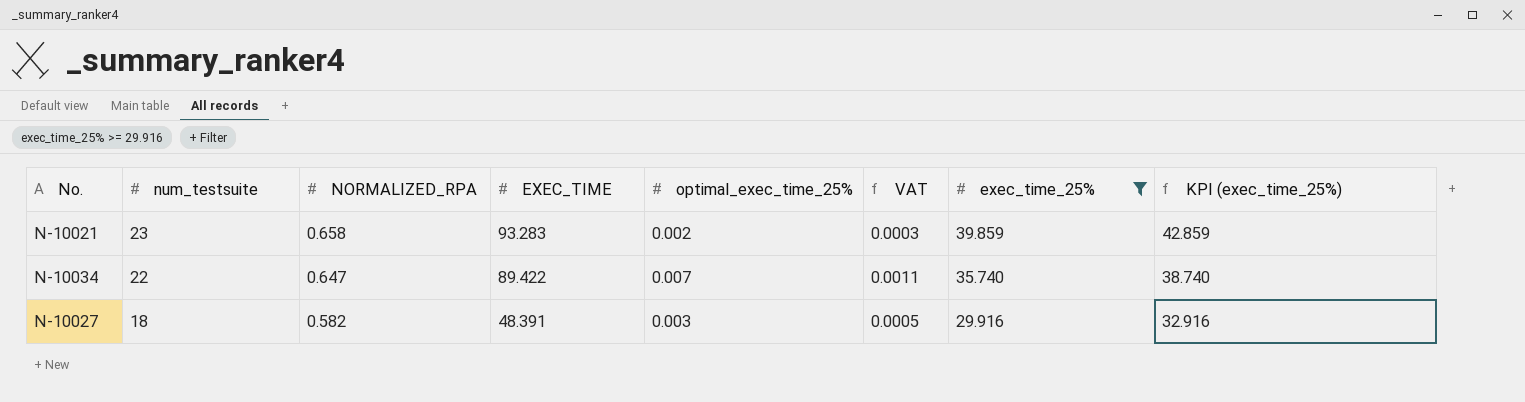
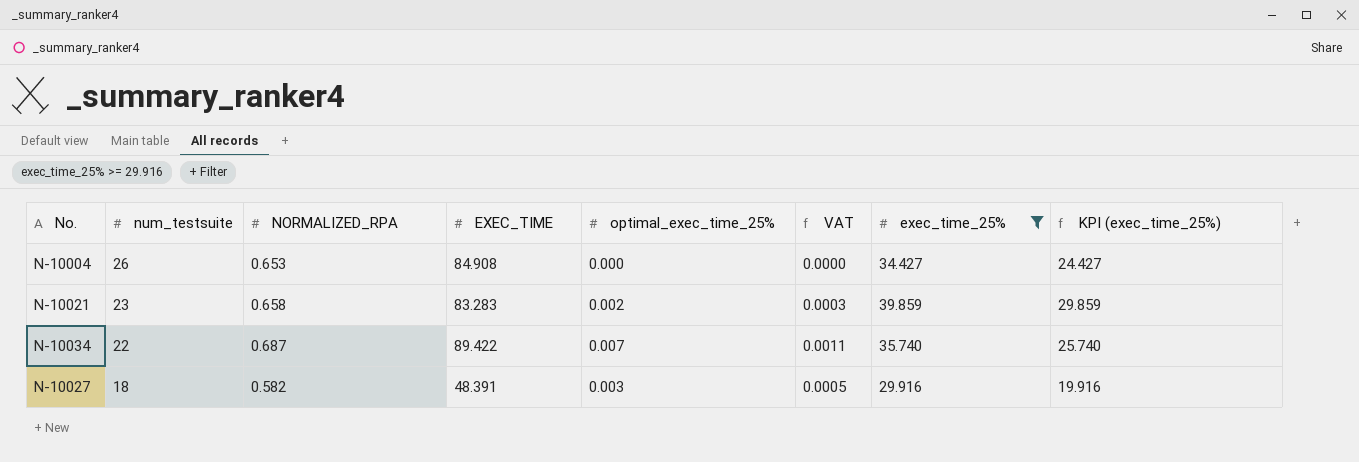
column KPI (exec_time_25%) | formula: [exec_time_25%] + 3 -> [exec_time_25%] - 10
row N-10004: none -> 26 | 0.653 | 84.908 | 0.000 | 0.0000 | 34.427 | 24.427
N-10021 | EXEC_TIME: 93.283 -> 83.283
N-10034 | NORMALIZED_RPA: 0.647 -> 0.687

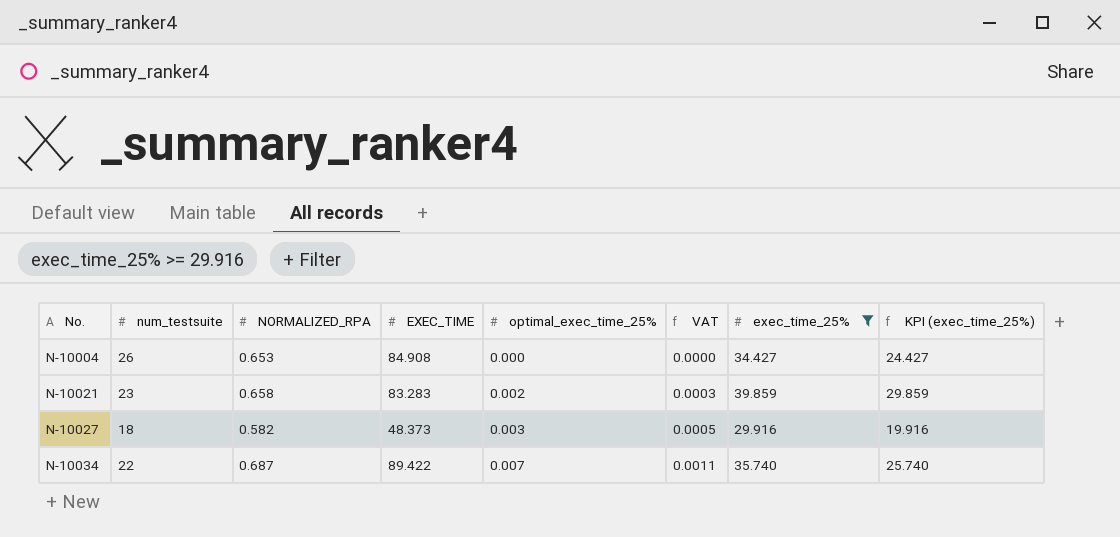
row order: num_testsuite descending -> No. ascending
N-10027 | EXEC_TIME: 48.391 -> 48.373

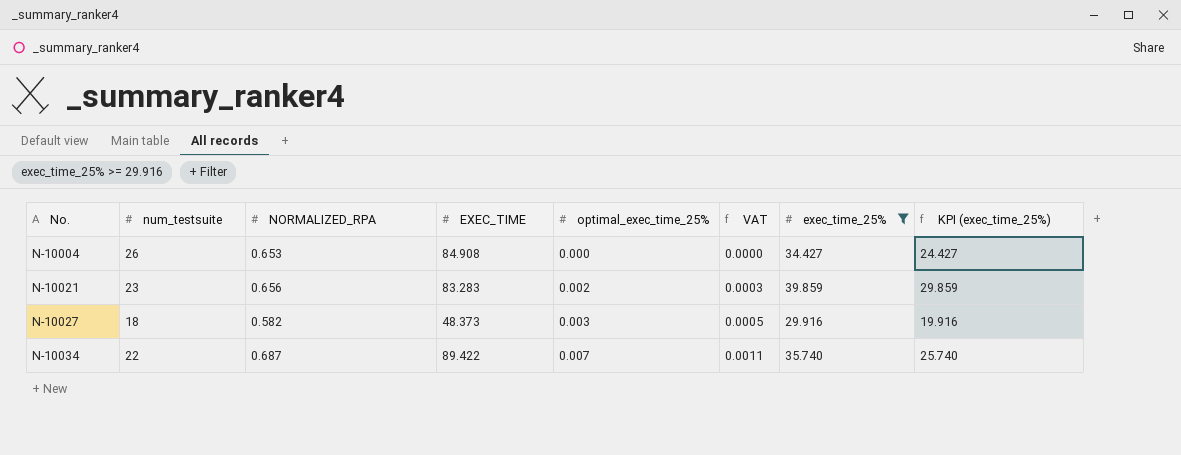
N-10021 | NORMALIZED_RPA: 0.658 -> 0.656

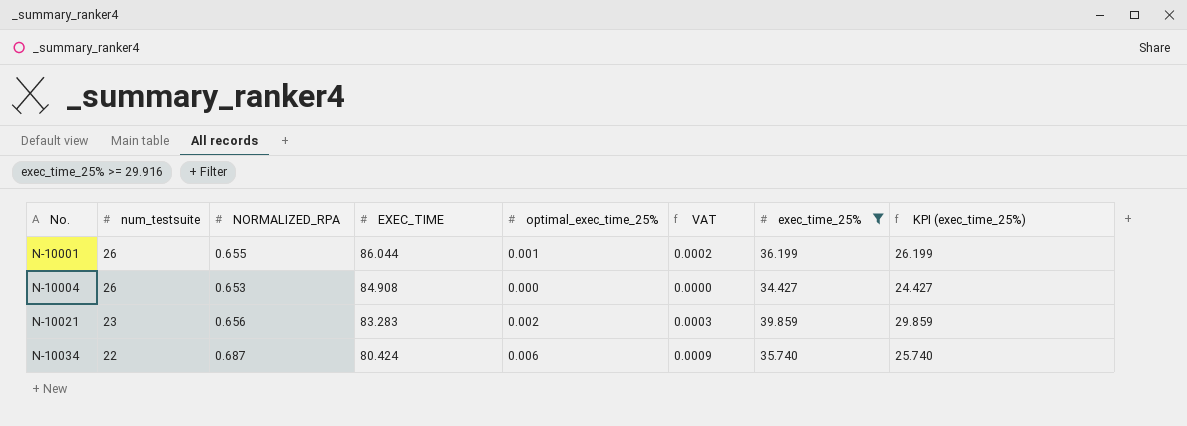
row N-10027: 18 | 0.582 | 48.373 | 0.003 | 0.0005 | 29.916 | 19.916 -> none
row N-10001: none -> 26 | 0.655 | 86.044 | 0.001 | 0.0002 | 36.199 | 26.199
N-10034 | EXEC_TIME: 89.422 -> 80.424
N-10034 | optimal_exec_time_25%: 0.007 -> 0.006
N-10034 | VAT: 0.0011 -> 0.0009

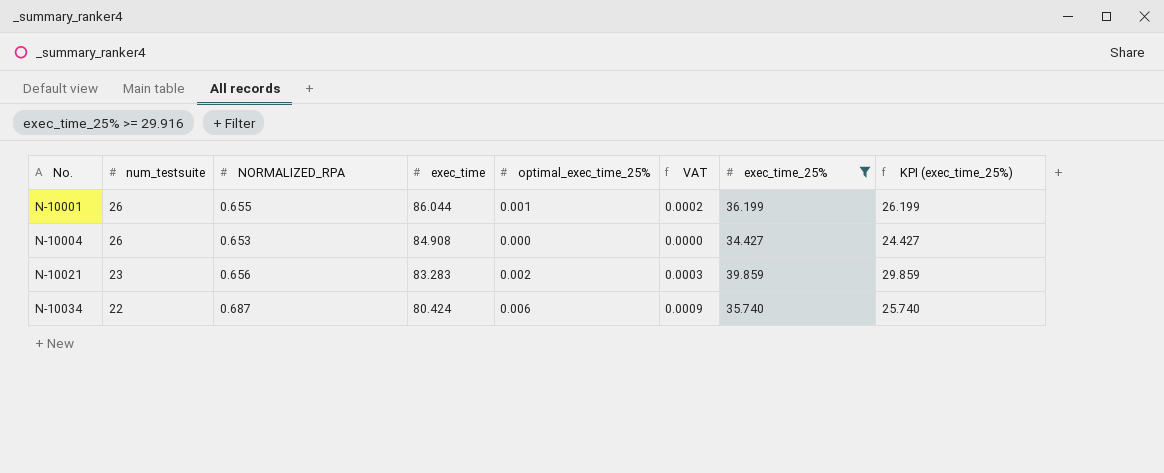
column name: EXEC_TIME -> exec_time

